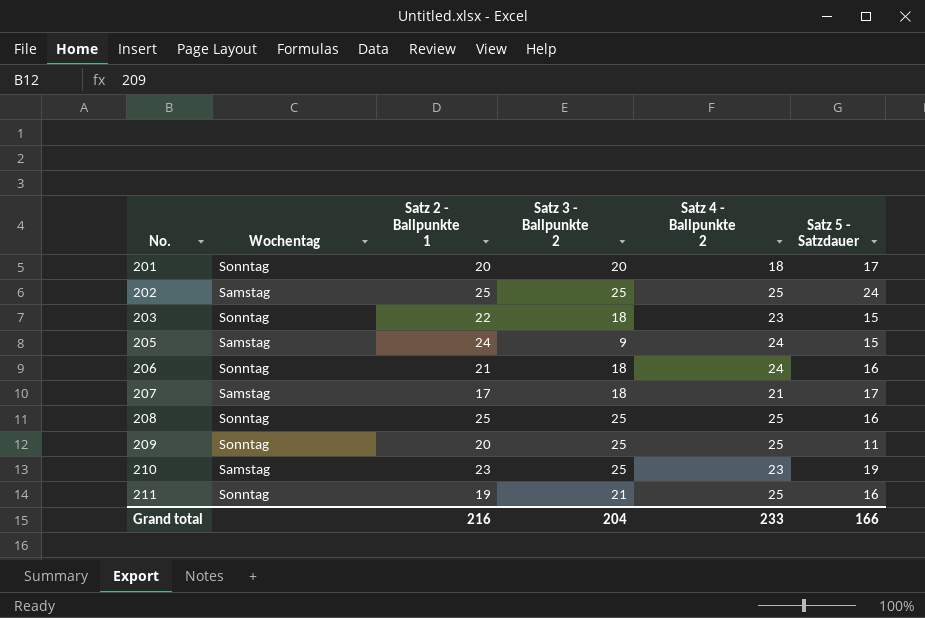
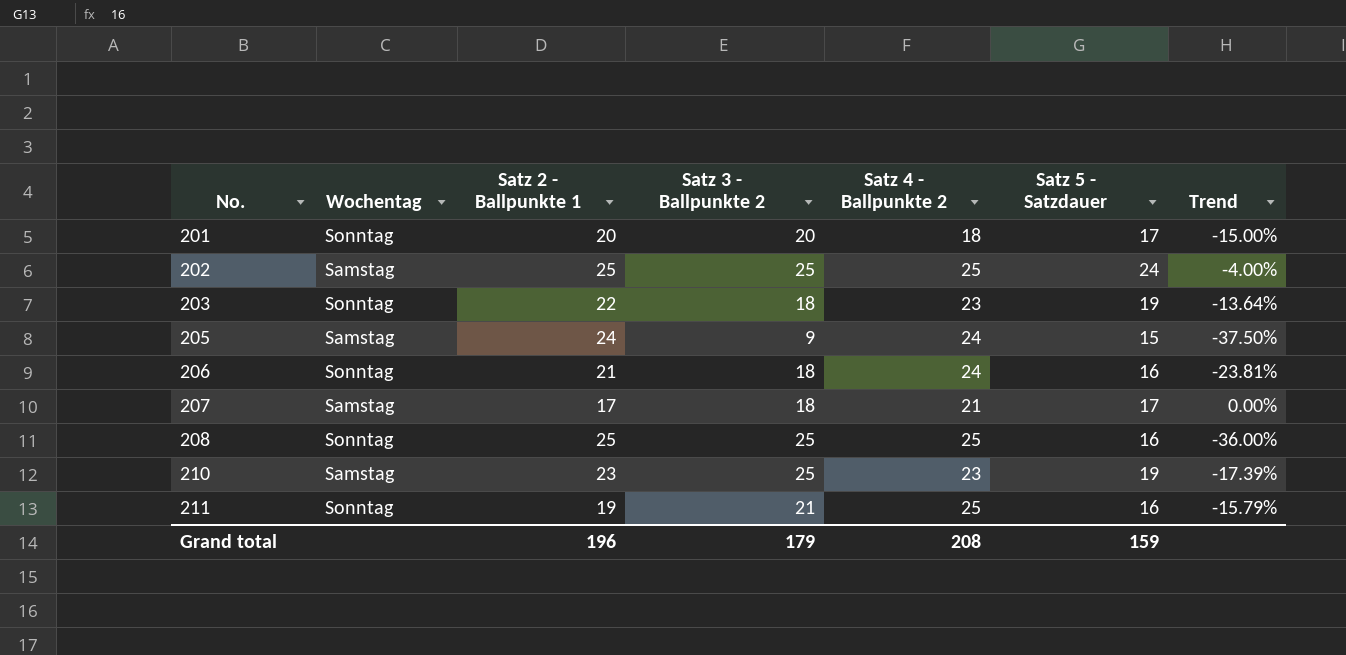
column Trend | formula: none -> ([Satz 5 - Satzdauer] - [Satz 2 - Ballpunkte 1]) / [Satz 2 - Ballpunkte 1]
row 209: Sonntag | 20 | 25 | 25 | 11 -> none
203 | Satz 5 - Satzdauer: 15 -> 19
Grand total | Satz 2 - Ballpunkte 1: 216 -> 196
Grand total | Satz 3 - Ballpunkte 2: 204 -> 179
Grand total | Satz 4 - Ballpunkte 2: 233 -> 208
Grand total | Satz 5 - Satzdauer: 166 -> 159

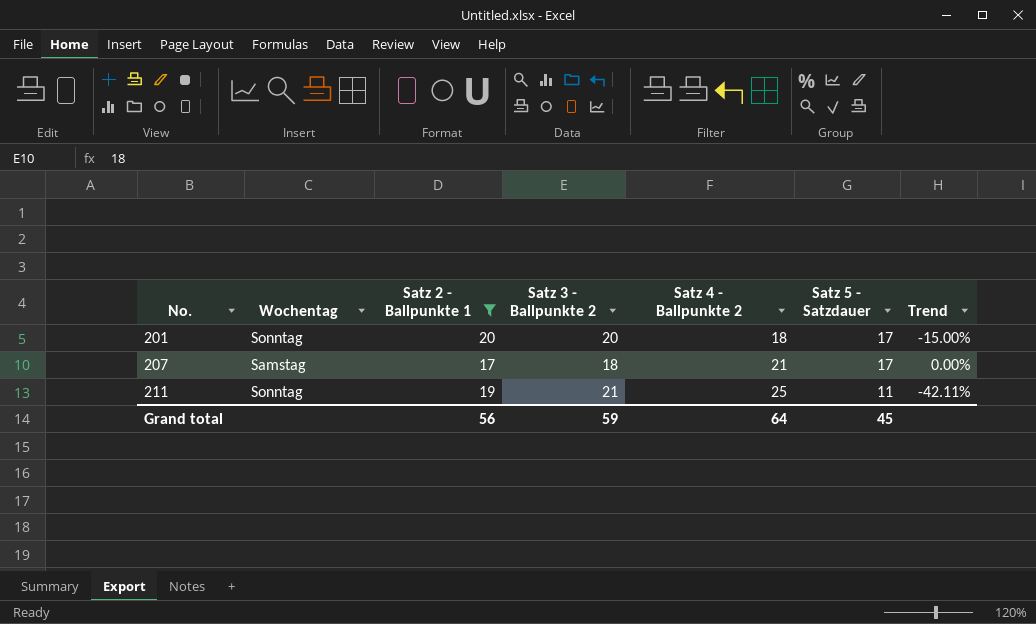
filter: none -> Satz 2 - Ballpunkte 1 <= 20
211 | Satz 5 - Satzdauer: 16 -> 11
211 | Trend: -15.79% -> -42.11%
Grand total | Satz 2 - Ballpunkte 1: 196 -> 56
Grand total | Satz 3 - Ballpunkte 2: 179 -> 59
Grand total | Satz 4 - Ballpunkte 2: 208 -> 64
Grand total | Satz 5 - Satzdauer: 159 -> 45

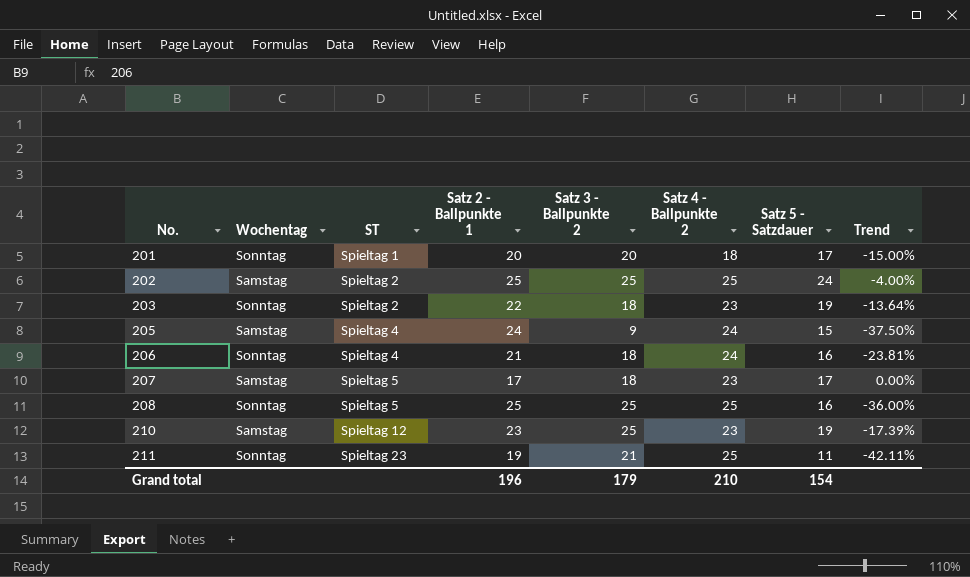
filter: Satz 2 - Ballpunkte 1 <= 20 -> none
column ST | position: none -> 3
207 | Satz 4 - Ballpunkte 2: 21 -> 23
Grand total | Satz 2 - Ballpunkte 1: 56 -> 196
Grand total | Satz 3 - Ballpunkte 2: 59 -> 179
Grand total | Satz 4 - Ballpunkte 2: 64 -> 210
Grand total | Satz 5 - Satzdauer: 45 -> 154

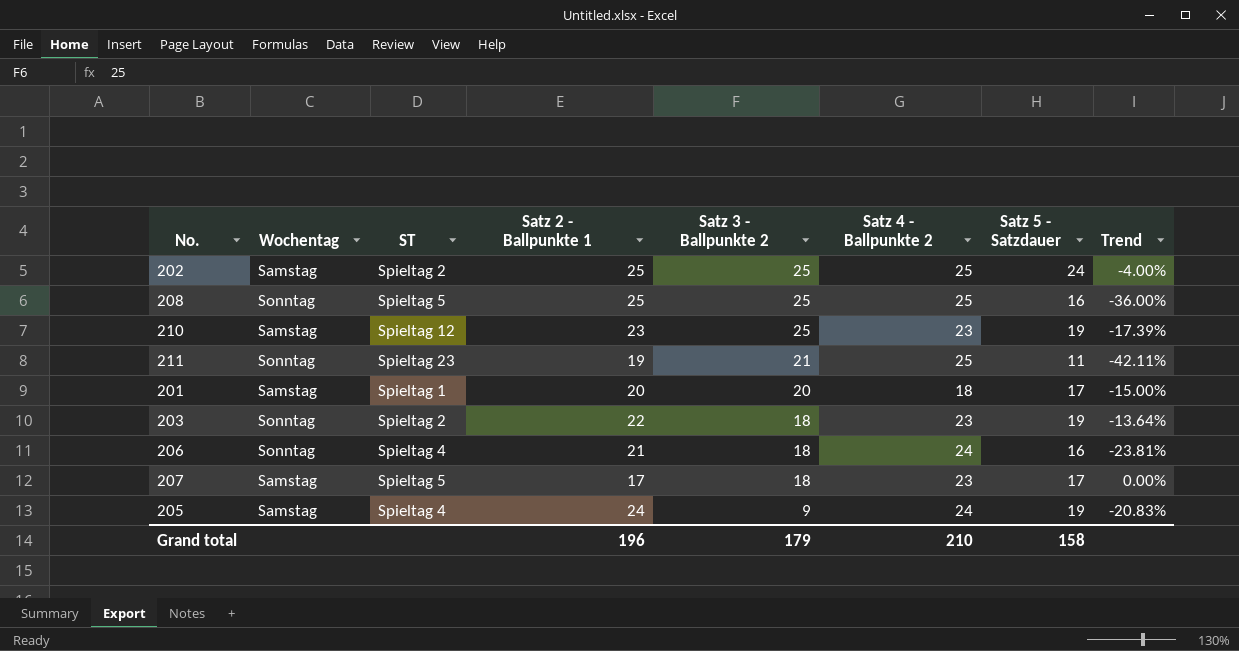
row order: No. ascending -> Satz 3 - Ballpunkte 2 descending
201 | Wochentag: Sonntag -> Samstag
205 | Satz 5 - Satzdauer: 15 -> 19
205 | Trend: -37.50% -> -20.83%
Grand total | Satz 5 - Satzdauer: 154 -> 158

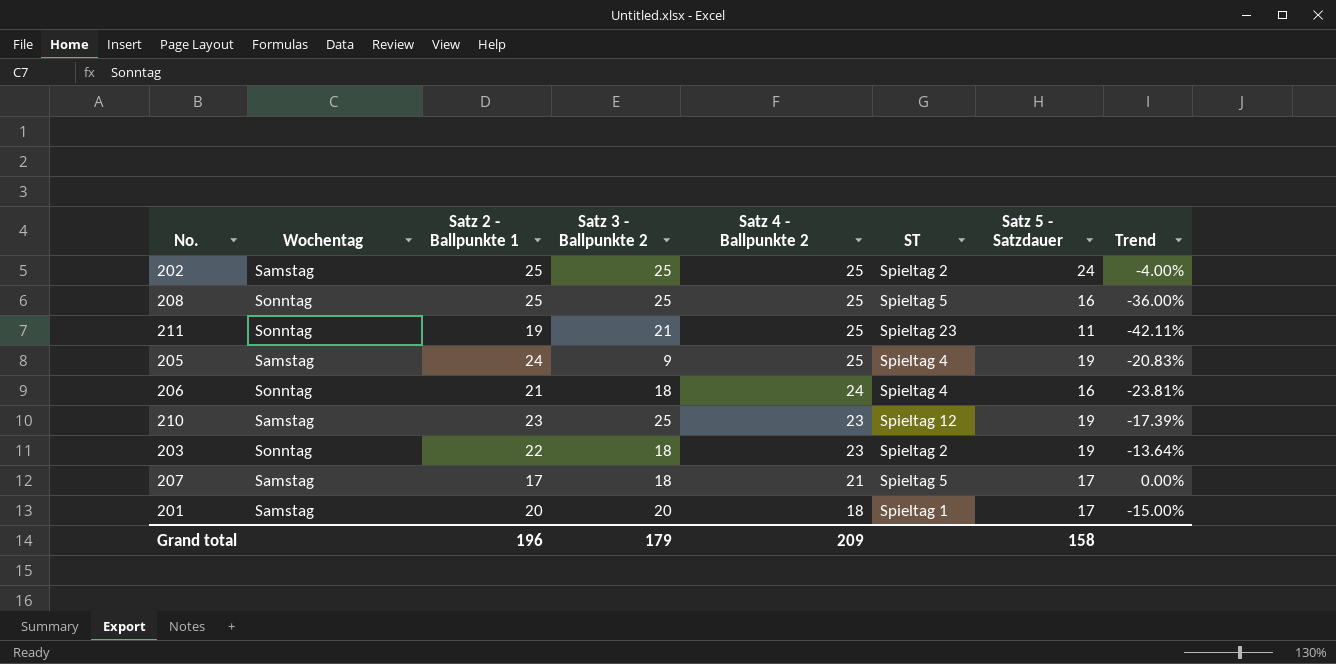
row order: Satz 3 - Ballpunkte 2 descending -> Satz 4 - Ballpunkte 2 descending
column ST | position: 3 -> 6
205 | Satz 4 - Ballpunkte 2: 24 -> 25
207 | Satz 4 - Ballpunkte 2: 23 -> 21
Grand total | Satz 4 - Ballpunkte 2: 210 -> 209

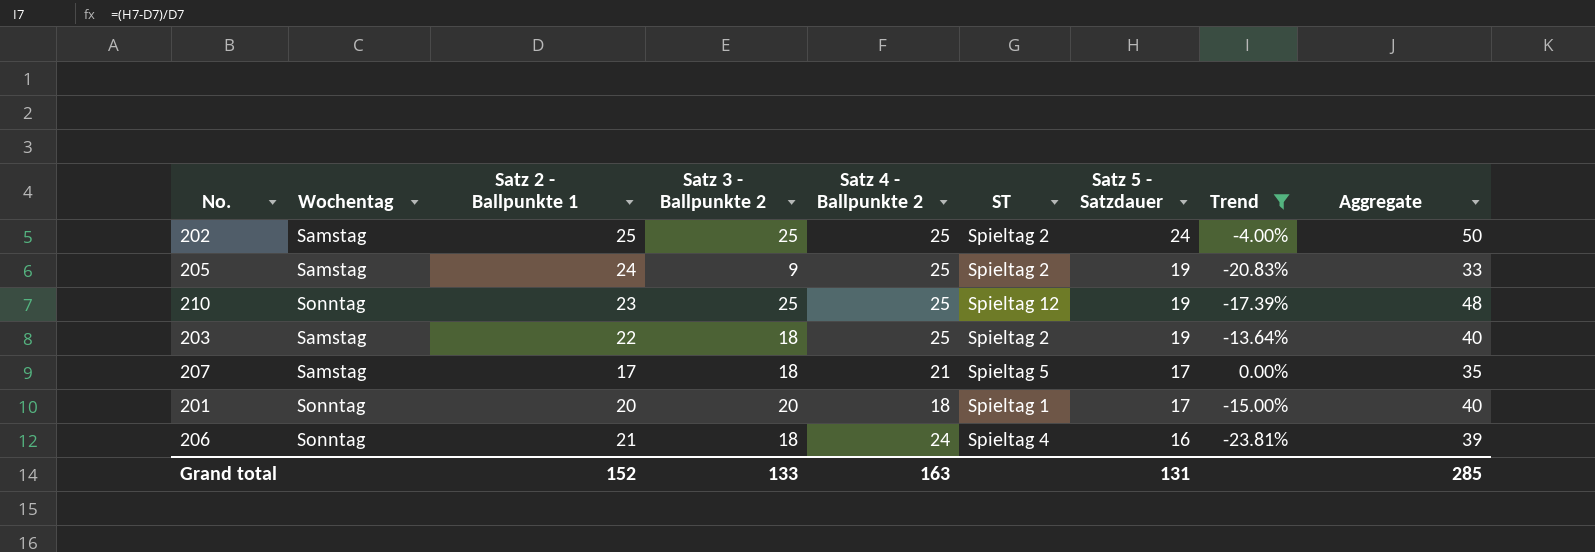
filter: none -> Trend >= -23.81%
row order: Satz 4 - Ballpunkte 2 descending -> Satz 5 - Satzdauer descending
column Aggregate | formula: none -> [Satz 2 - Ballpunkte 1] + [Satz 3 - Ballpunkte 2]
205 | ST: Spieltag 4 -> Spieltag 2
210 | Wochentag: Samstag -> Sonntag
210 | Satz 4 - Ballpunkte 2: 23 -> 25
203 | Wochentag: Sonntag -> Samstag
203 | Satz 4 - Ballpunkte 2: 23 -> 25
201 | Wochentag: Samstag -> Sonntag
Grand total | Satz 2 - Ballpunkte 1: 196 -> 152
Grand total | Satz 3 - Ballpunkte 2: 179 -> 133
Grand total | Satz 4 - Ballpunkte 2: 209 -> 163
Grand total | Satz 5 - Satzdauer: 158 -> 131

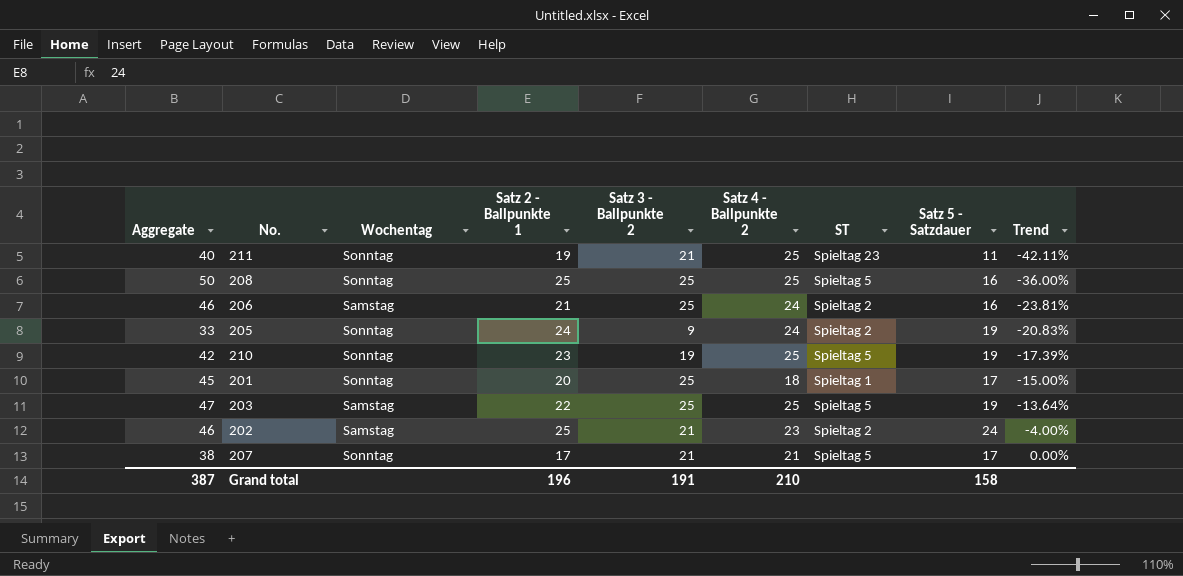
filter: Trend >= -23.81% -> none
row order: Satz 5 - Satzdauer descending -> Trend ascending
column Aggregate | position: 9 -> 1
206 | Aggregate: 39 -> 46
206 | Wochentag: Sonntag -> Samstag
206 | Satz 3 - Ballpunkte 2: 18 -> 25
206 | ST: Spieltag 4 -> Spieltag 2
205 | Wochentag: Samstag -> Sonntag
205 | Satz 4 - Ballpunkte 2: 25 -> 24
210 | Aggregate: 48 -> 42
210 | Satz 3 - Ballpunkte 2: 25 -> 19
210 | ST: Spieltag 12 -> Spieltag 5
201 | Aggregate: 40 -> 45
201 | Satz 3 - Ballpunkte 2: 20 -> 25
203 | Aggregate: 40 -> 47
203 | Satz 3 - Ballpunkte 2: 18 -> 25
203 | ST: Spieltag 2 -> Spieltag 5
202 | Aggregate: 50 -> 46
202 | Satz 3 - Ballpunkte 2: 25 -> 21
202 | Satz 4 - Ballpunkte 2: 25 -> 23
207 | Aggregate: 35 -> 38
207 | Wochentag: Samstag -> Sonntag
207 | Satz 3 - Ballpunkte 2: 18 -> 21
Grand total | Aggregate: 285 -> 387
Grand total | Satz 2 - Ballpunkte 1: 152 -> 196
Grand total | Satz 3 - Ballpunkte 2: 133 -> 191
Grand total | Satz 4 - Ballpunkte 2: 163 -> 210
Grand total | Satz 5 - Satzdauer: 131 -> 158

